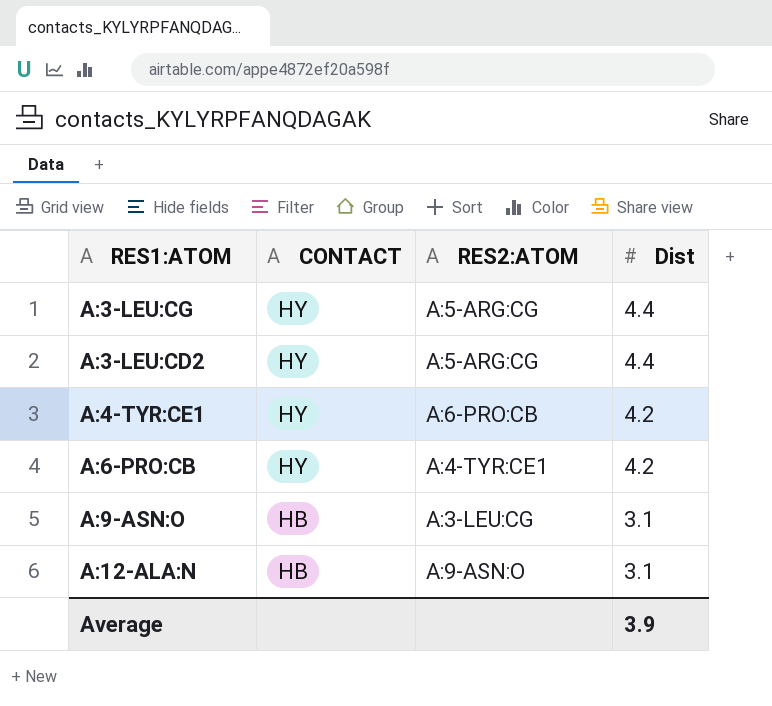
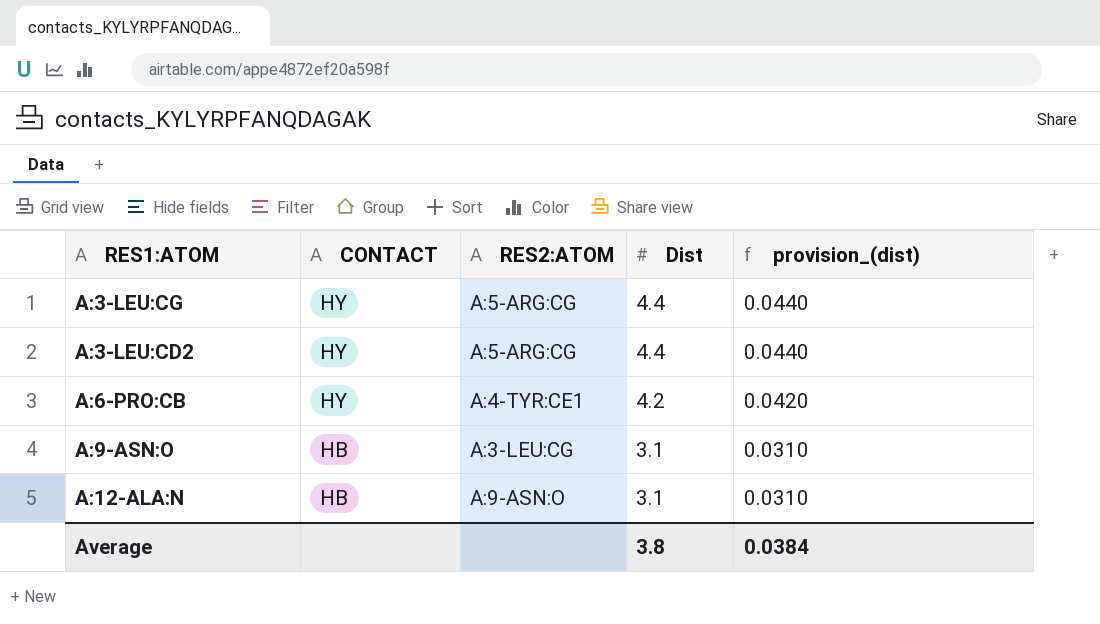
column provision_(dist) | formula: none -> [Dist] * 0.01
row A:4-TYR:CE1: HY | A:6-PRO:CB | 4.2 -> none
Average | Dist: 3.9 -> 3.8

